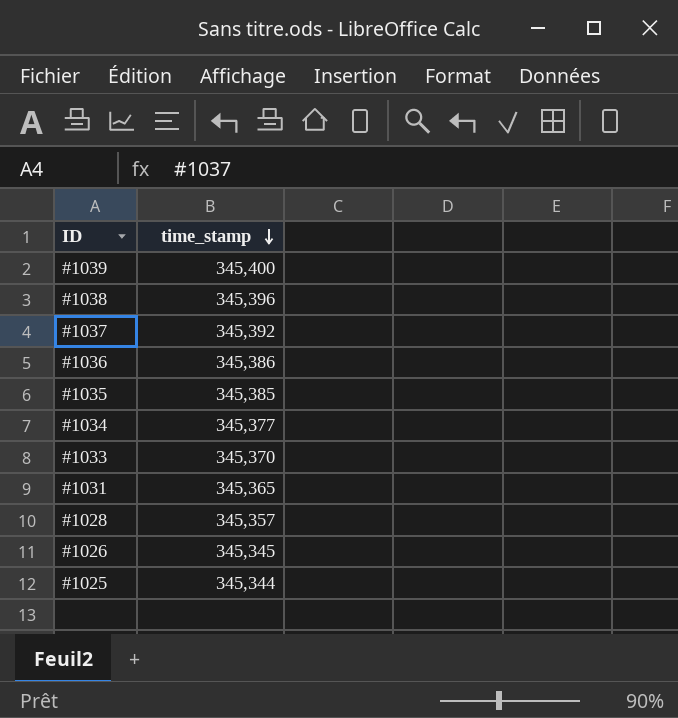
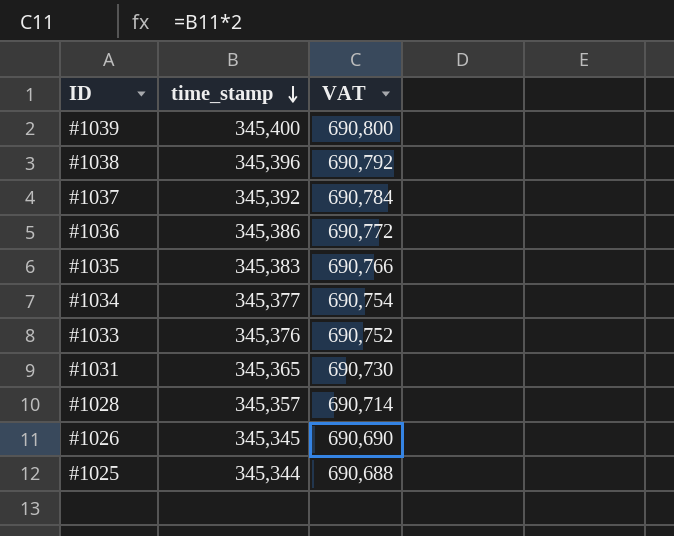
column VAT | formula: none -> [time_stamp] * 2
#1035 | time_stamp: 345,385 -> 345,383
#1033 | time_stamp: 345,370 -> 345,376

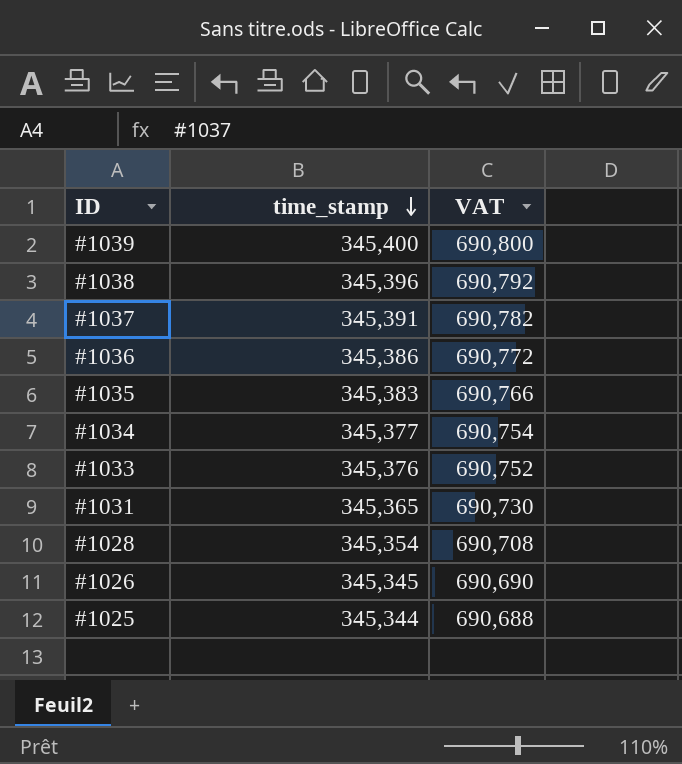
#1037 | time_stamp: 345,392 -> 345,391
#1037 | VAT: 690,784 -> 690,782
#1028 | time_stamp: 345,357 -> 345,354
#1028 | VAT: 690,714 -> 690,708

